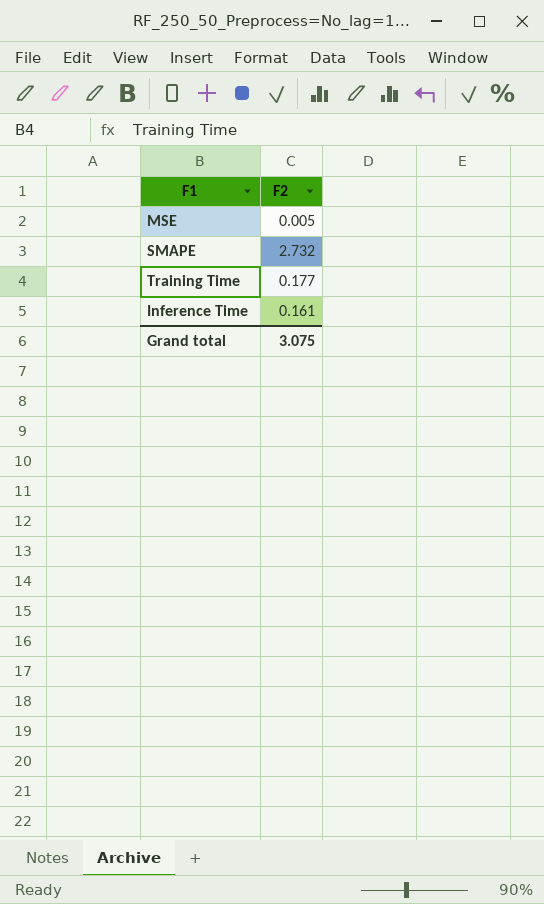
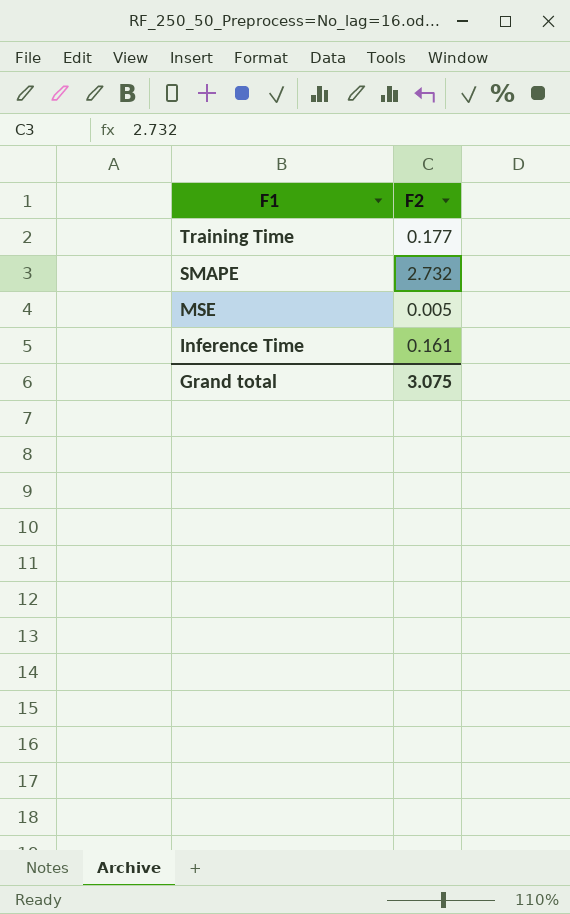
row order: none -> F1 descending

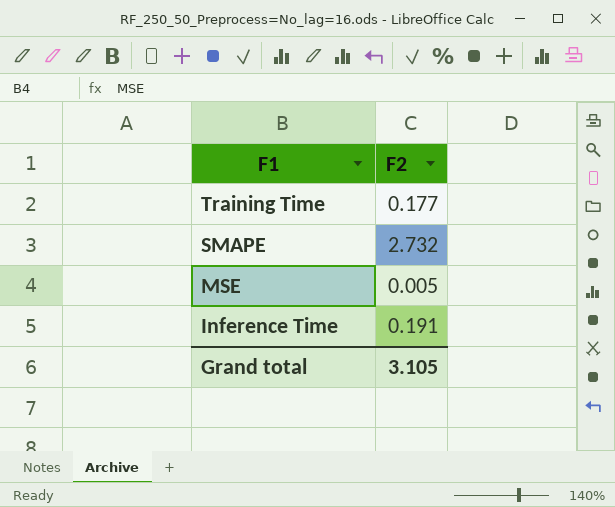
Inference Time | F2: 0.161 -> 0.191
Grand total | F2: 3.075 -> 3.105

